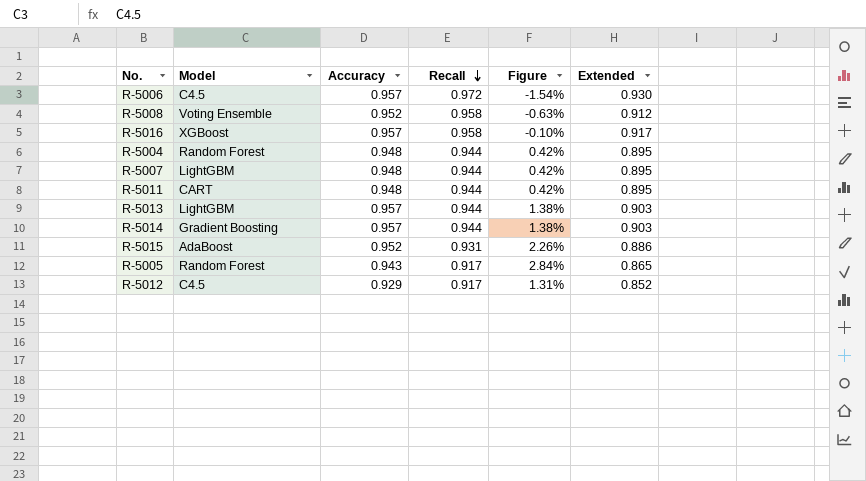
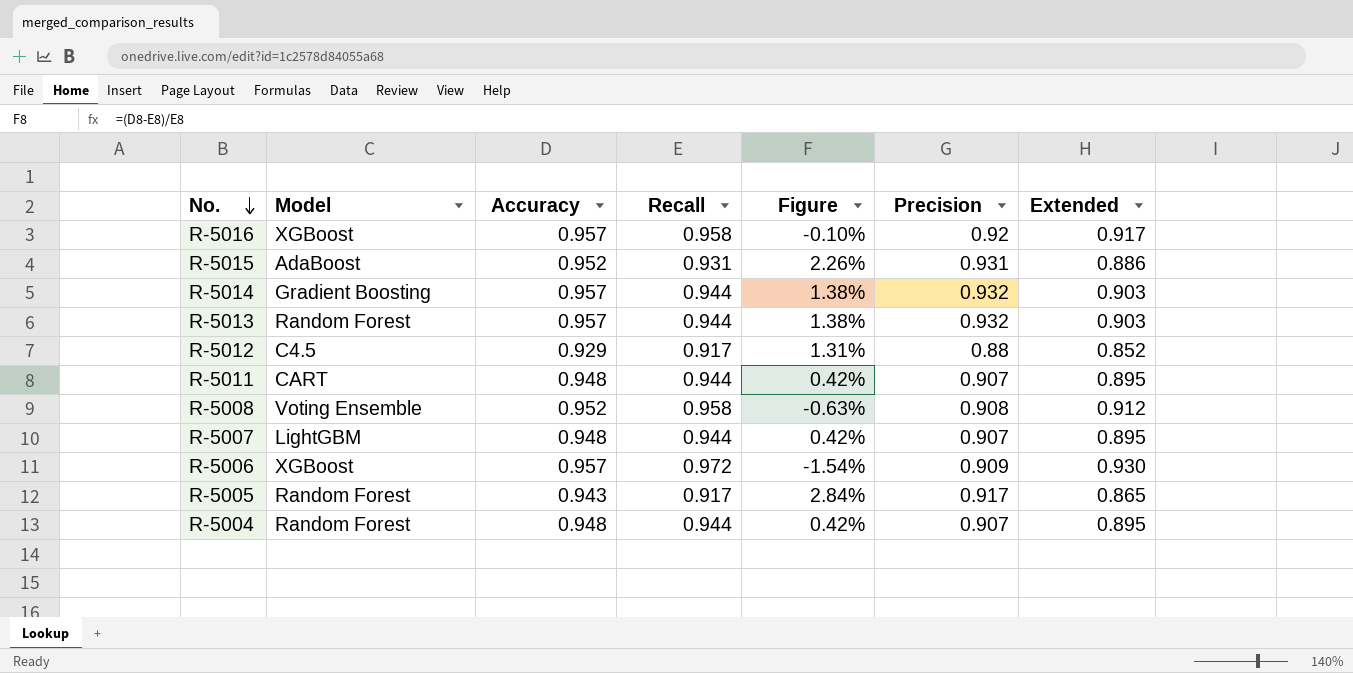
row order: Recall descending -> No. descending
column Precision | position: none -> 6
R-5013 | Model: LightGBM -> Random Forest
R-5006 | Model: C4.5 -> XGBoost

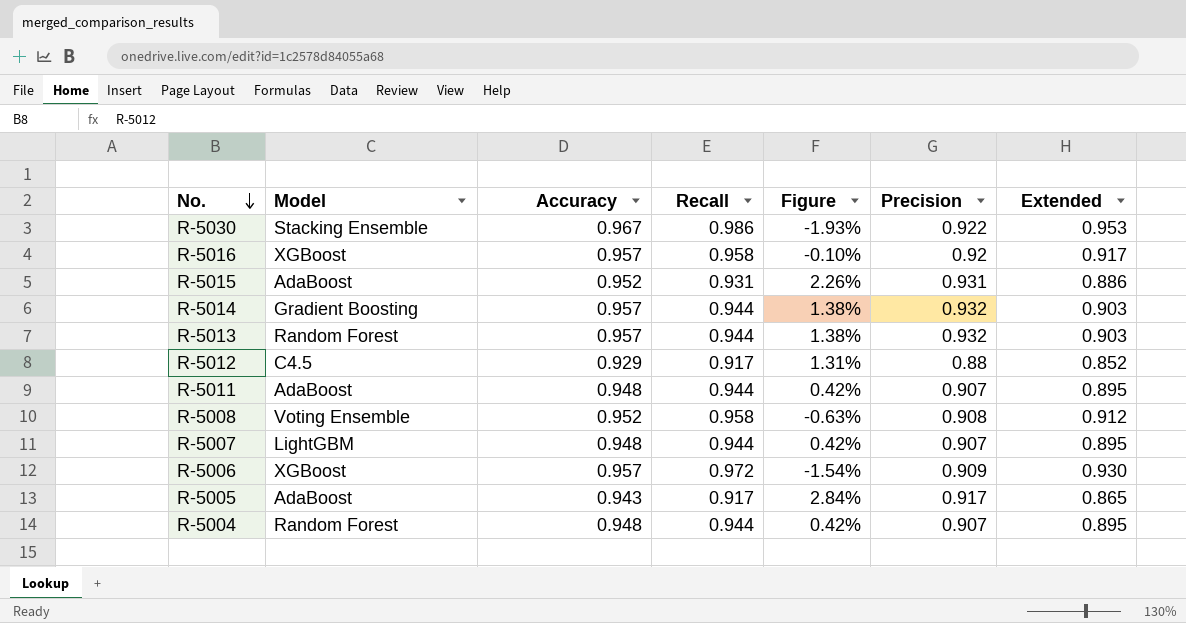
row R-5030: none -> Stacking Ensemble | 0.967 | 0.986 | -1.93% | 0.922 | 0.953
R-5011 | Model: CART -> AdaBoost
R-5005 | Model: Random Forest -> AdaBoost

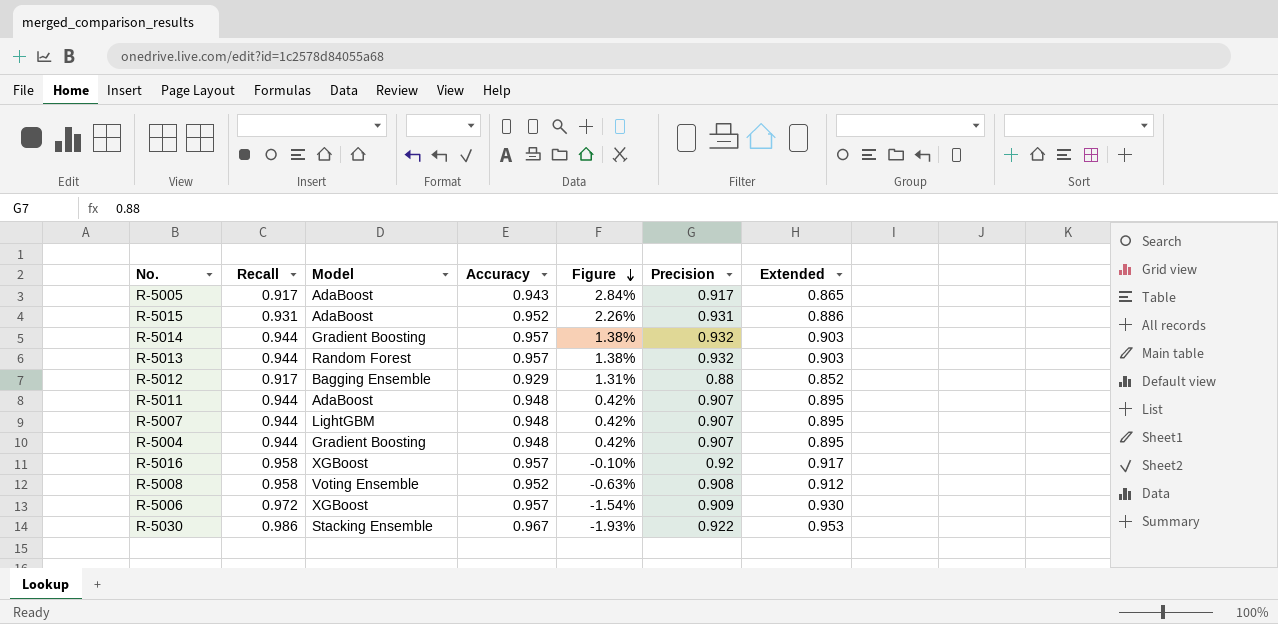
row order: No. descending -> Figure descending
column Recall | position: 4 -> 2
R-5012 | Model: C4.5 -> Bagging Ensemble
R-5004 | Model: Random Forest -> Gradient Boosting

